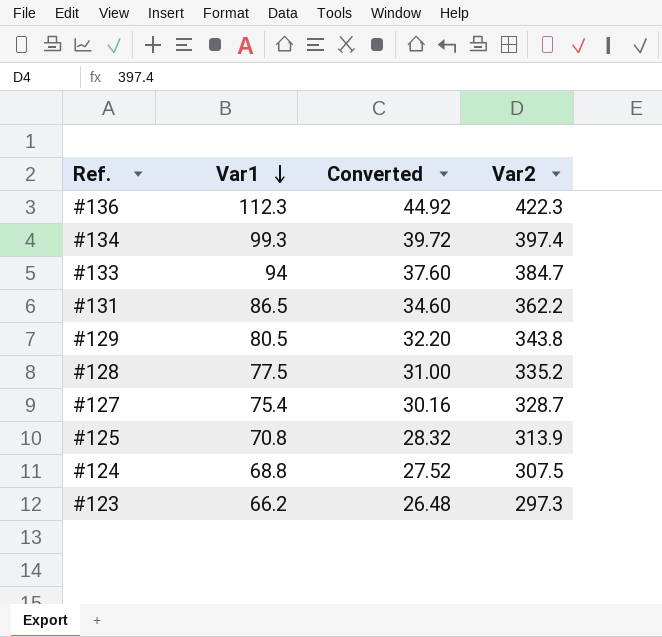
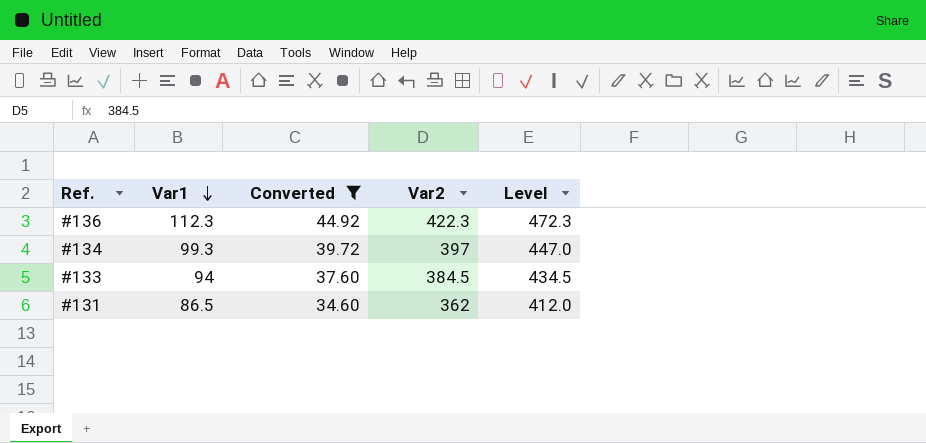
filter: none -> Converted >= 34.60
column Level | formula: none -> [Var2] + 50
#134 | Var2: 397.4 -> 397
#133 | Var2: 384.7 -> 384.5
#131 | Var2: 362.2 -> 362

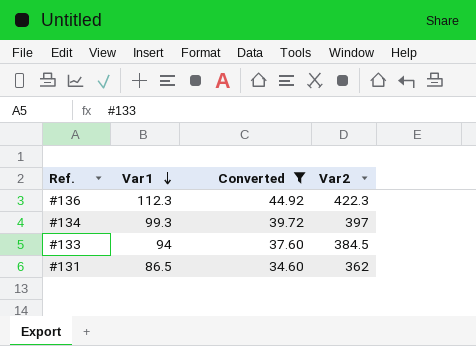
column Level | formula: [Var2] + 50 -> none

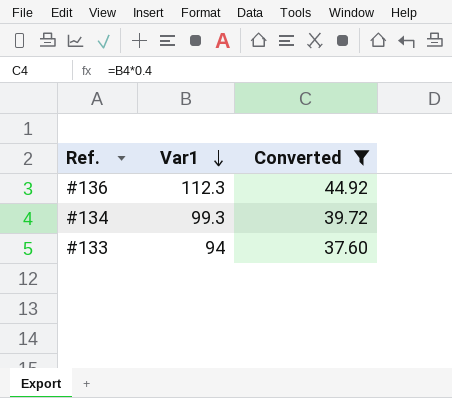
column Var2 | position: 4 -> none
row #131: 86.5 | 34.60 | 362 -> none

